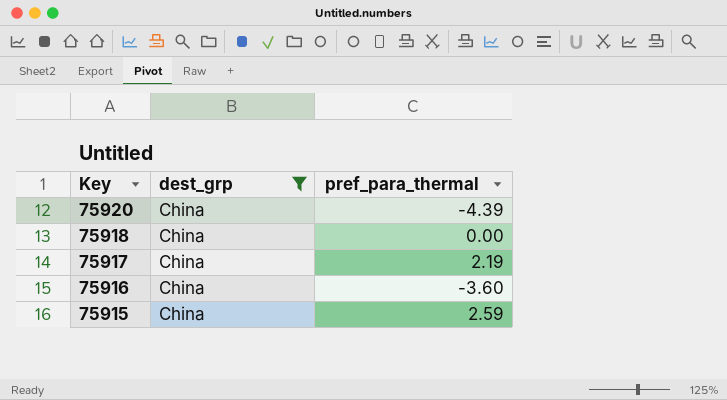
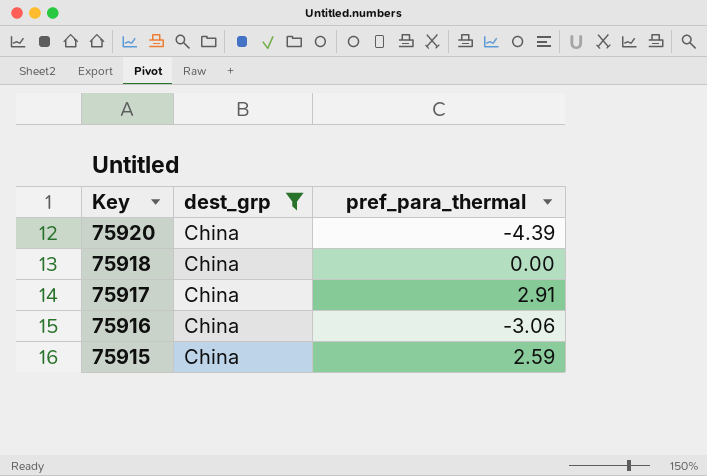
75917 | pref_para_thermal: 2.19 -> 2.91
75916 | pref_para_thermal: -3.60 -> -3.06

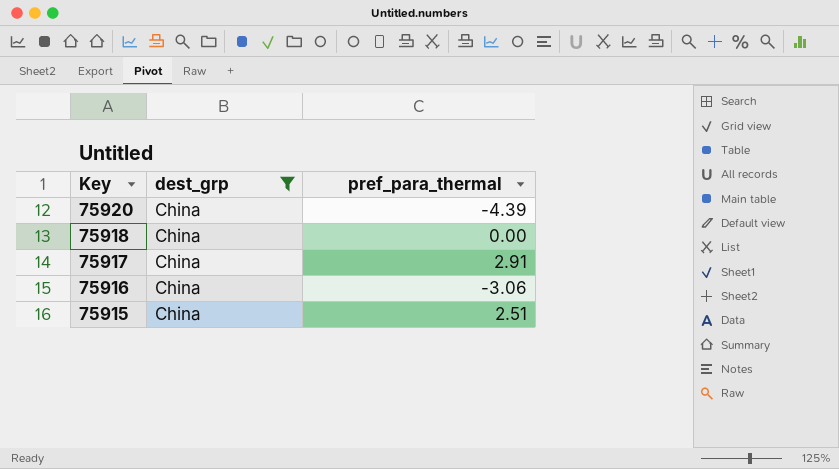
75915 | pref_para_thermal: 2.59 -> 2.51

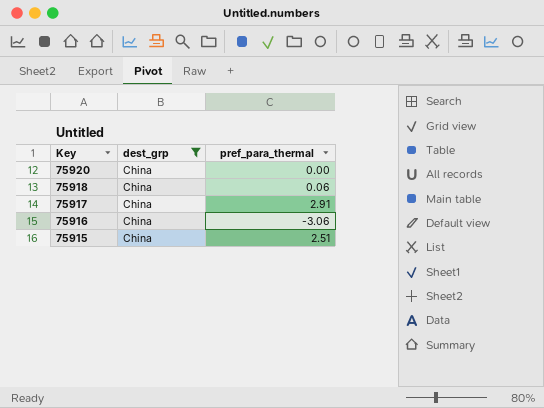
75920 | pref_para_thermal: -4.39 -> 0.00
75918 | pref_para_thermal: 0.00 -> 0.06

